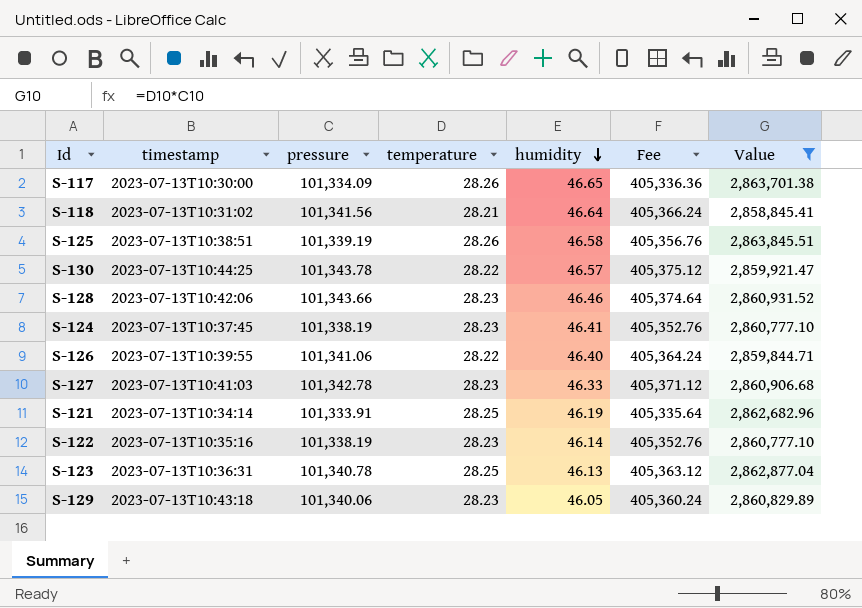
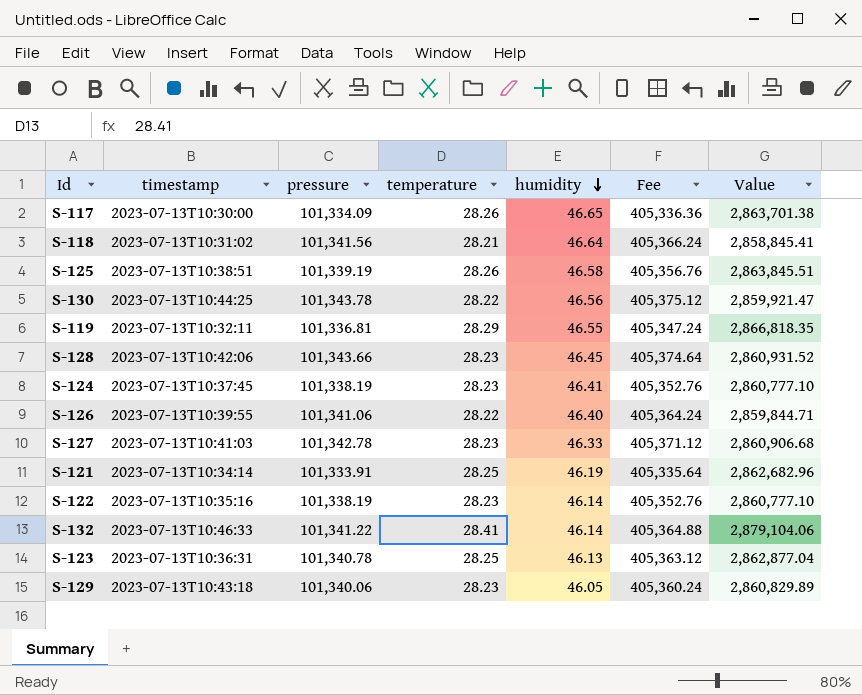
filter: Value <= 2,863,845.51 -> none
S-130 | humidity: 46.57 -> 46.56
S-128 | humidity: 46.46 -> 46.45

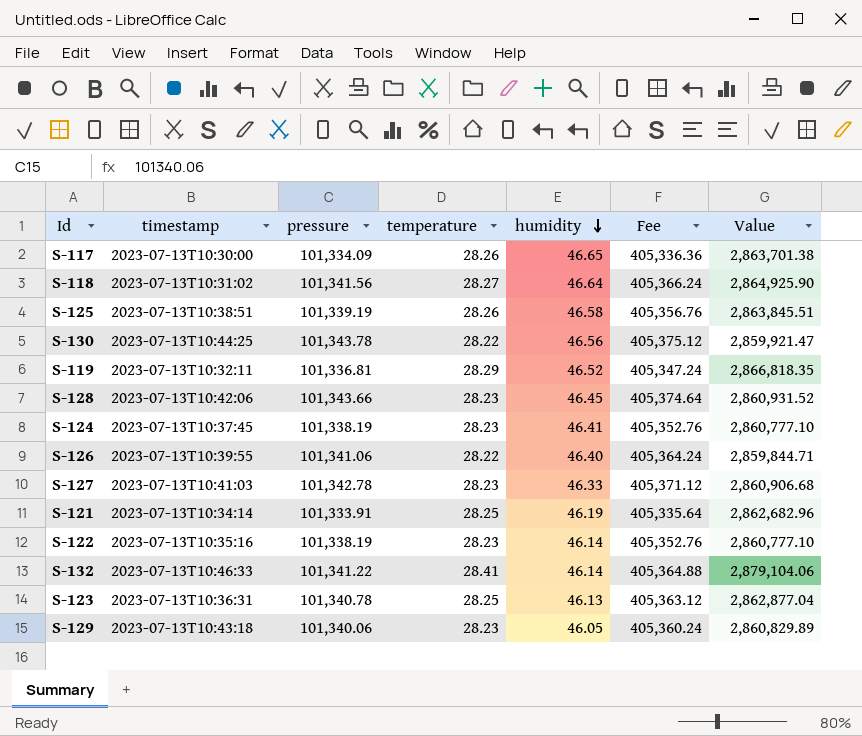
S-118 | temperature: 28.21 -> 28.27
S-118 | Value: 2,858,845.41 -> 2,864,925.90
S-119 | humidity: 46.55 -> 46.52

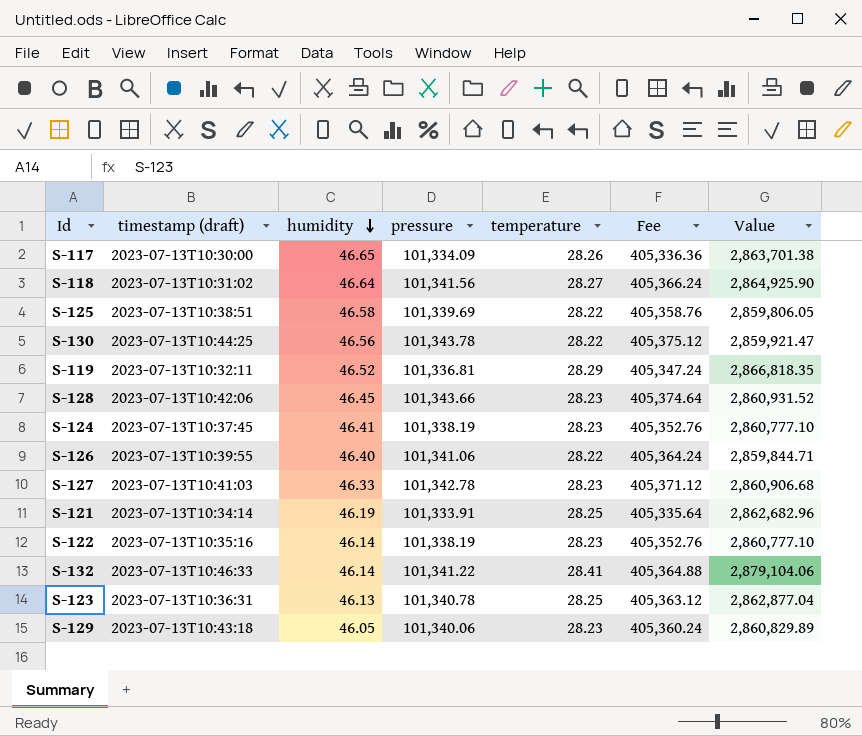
column name: timestamp -> timestamp (draft)
column humidity | position: 5 -> 3
S-125 | pressure: 101,339.19 -> 101,339.69
S-125 | temperature: 28.26 -> 28.22
S-125 | Fee: 405,356.76 -> 405,358.76
S-125 | Value: 2,863,845.51 -> 2,859,806.05

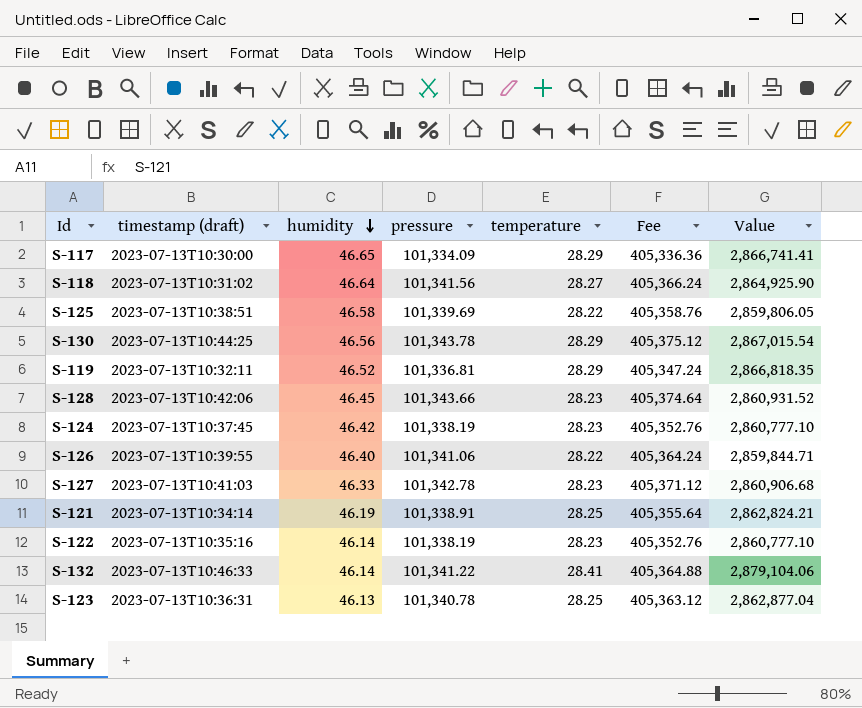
row S-129: 2023-07-13T10:43:18 | 46.05 | 101,340.06 | 28.23 | 405,360.24 | 2,860,829.89 -> none
S-117 | temperature: 28.26 -> 28.29
S-117 | Value: 2,863,701.38 -> 2,866,741.41
S-130 | temperature: 28.22 -> 28.29
S-130 | Value: 2,859,921.47 -> 2,867,015.54
S-124 | humidity: 46.41 -> 46.42
S-121 | pressure: 101,333.91 -> 101,338.91
S-121 | Fee: 405,335.64 -> 405,355.64
S-121 | Value: 2,862,682.96 -> 2,862,824.21

